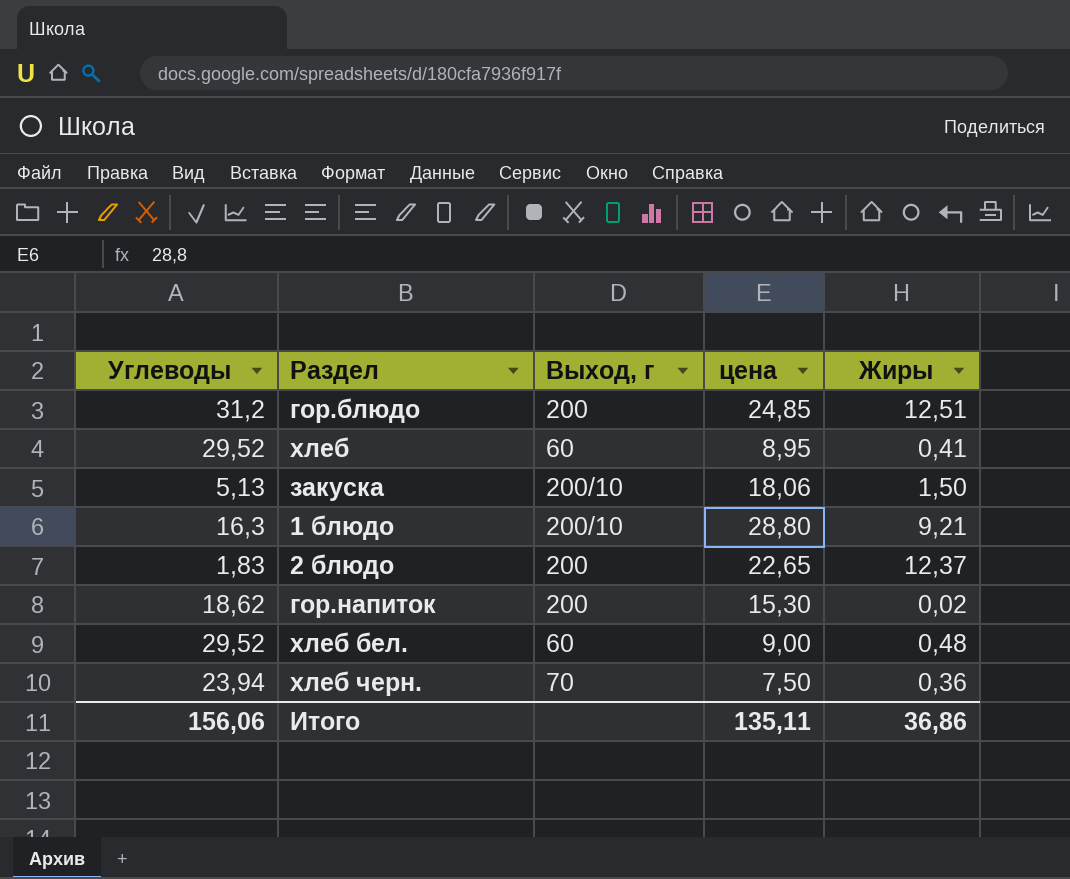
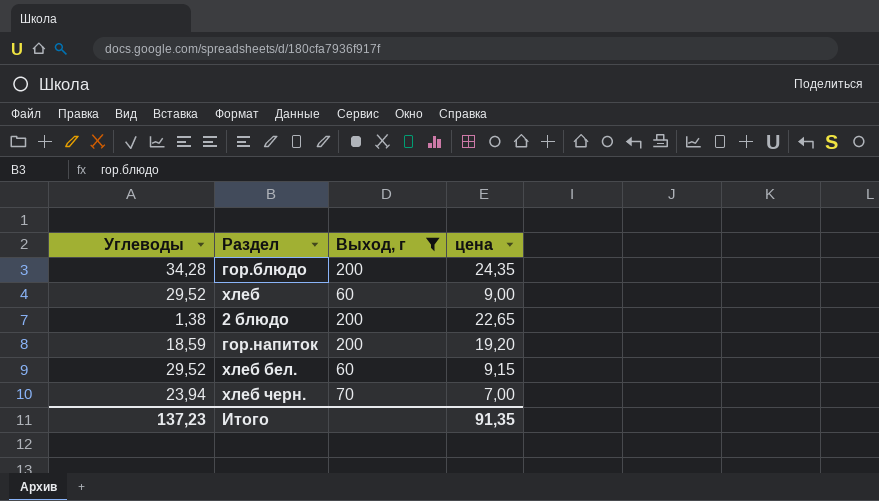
filter: none -> Выход, г != 200/10
column Жиры | position: 5 -> none
гор.блюдо | Углеводы: 31,2 -> 34,28
гор.блюдо | цена: 24,85 -> 24,35
хлеб | цена: 8,95 -> 9,00
2 блюдо | Углеводы: 1,83 -> 1,38
гор.напиток | Углеводы: 18,62 -> 18,59
гор.напиток | цена: 15,30 -> 19,20
хлеб бел. | цена: 9,00 -> 9,15
хлеб черн. | цена: 7,50 -> 7,00
Итого | Углеводы: 156,06 -> 137,23
Итого | цена: 135,11 -> 91,35

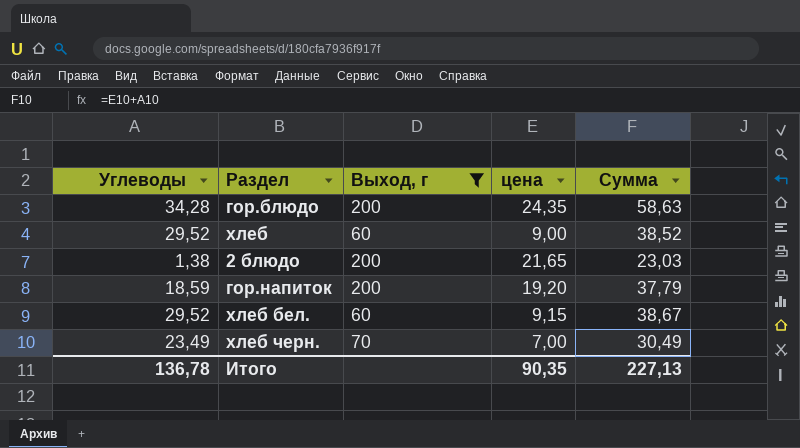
column Сумма | formula: none -> [Углеводы] + [цена]
2 блюдо | цена: 22,65 -> 21,65
хлеб черн. | Углеводы: 23,94 -> 23,49
Итого | Углеводы: 137,23 -> 136,78
Итого | цена: 91,35 -> 90,35

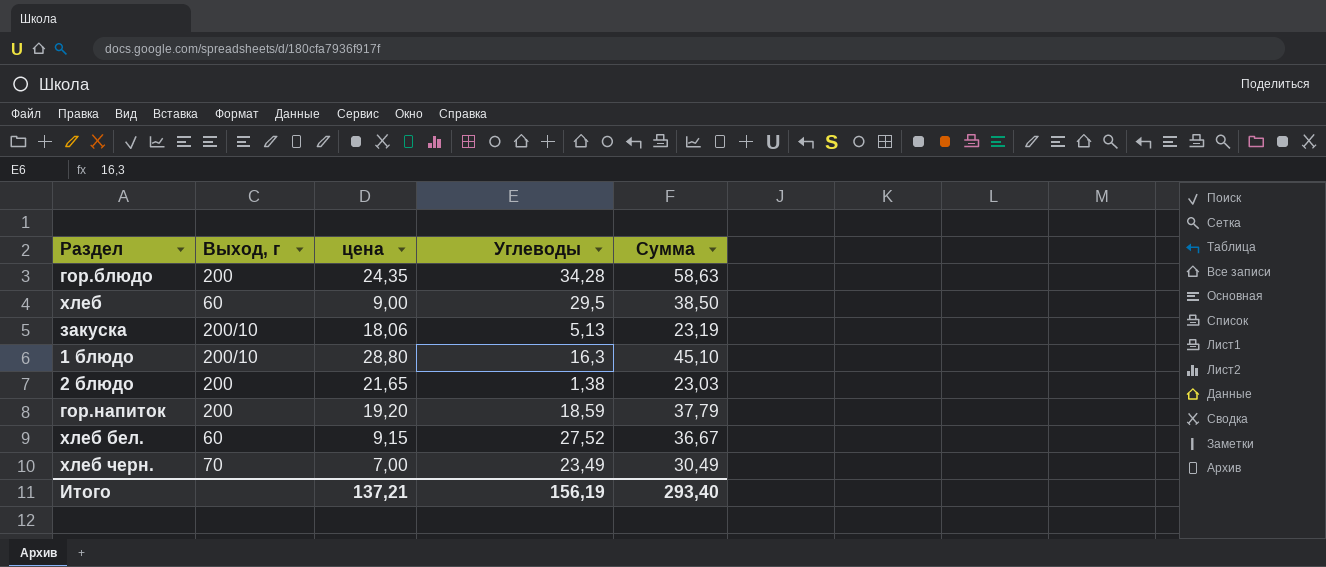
filter: Выход, г != 200/10 -> none
column Углеводы | position: 1 -> 4
хлеб | Углеводы: 29,52 -> 29,5
хлеб | Сумма: 38,52 -> 38,50
хлеб бел. | Углеводы: 29,52 -> 27,52
хлеб бел. | Сумма: 38,67 -> 36,67
Итого | цена: 90,35 -> 137,21
Итого | Углеводы: 136,78 -> 156,19
Итого | Сумма: 227,13 -> 293,40

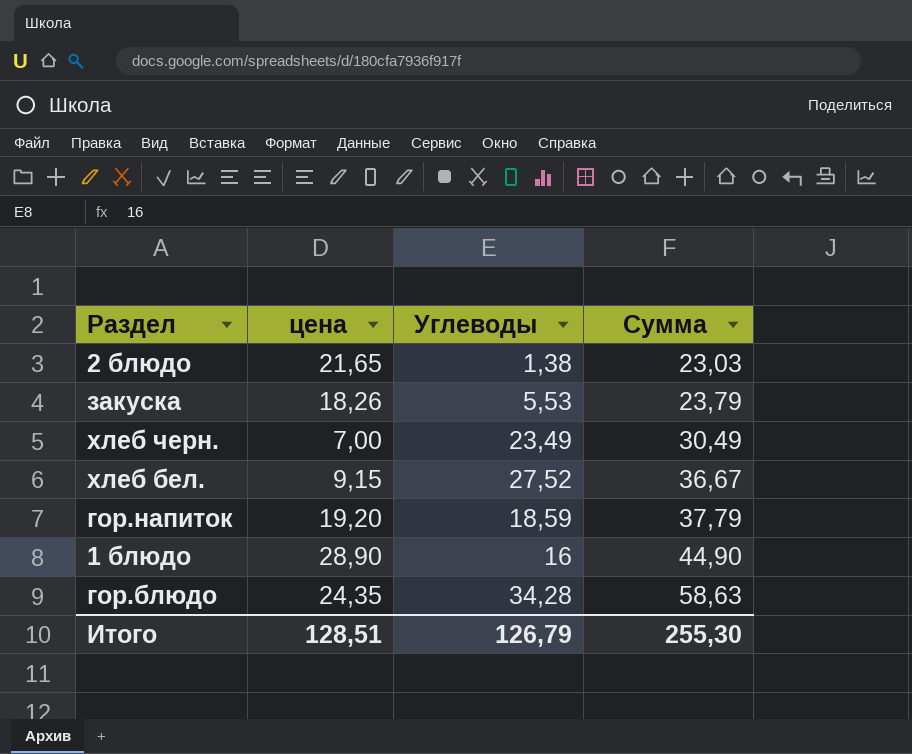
row order: none -> Сумма ascending
column Выход, г | position: 2 -> none
row хлеб: 60 | 9,00 | 29,5 | 38,50 -> none
закуска | цена: 18,06 -> 18,26
закуска | Углеводы: 5,13 -> 5,53
закуска | Сумма: 23,19 -> 23,79
1 блюдо | цена: 28,80 -> 28,90
1 блюдо | Углеводы: 16,3 -> 16
1 блюдо | Сумма: 45,10 -> 44,90
Итого | цена: 137,21 -> 128,51
Итого | Углеводы: 156,19 -> 126,79
Итого | Сумма: 293,40 -> 255,30

